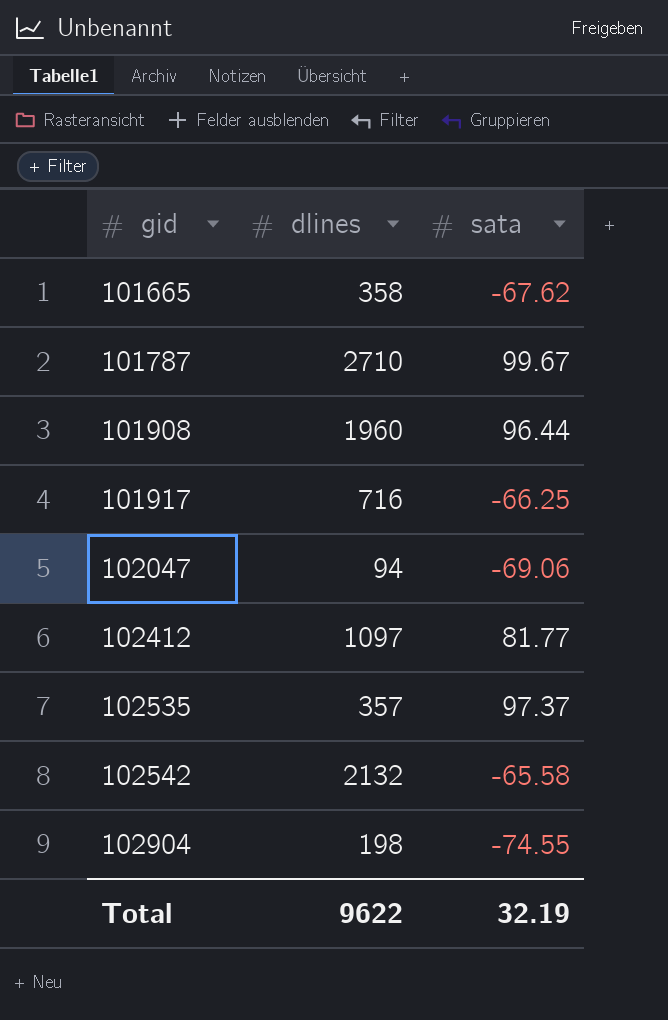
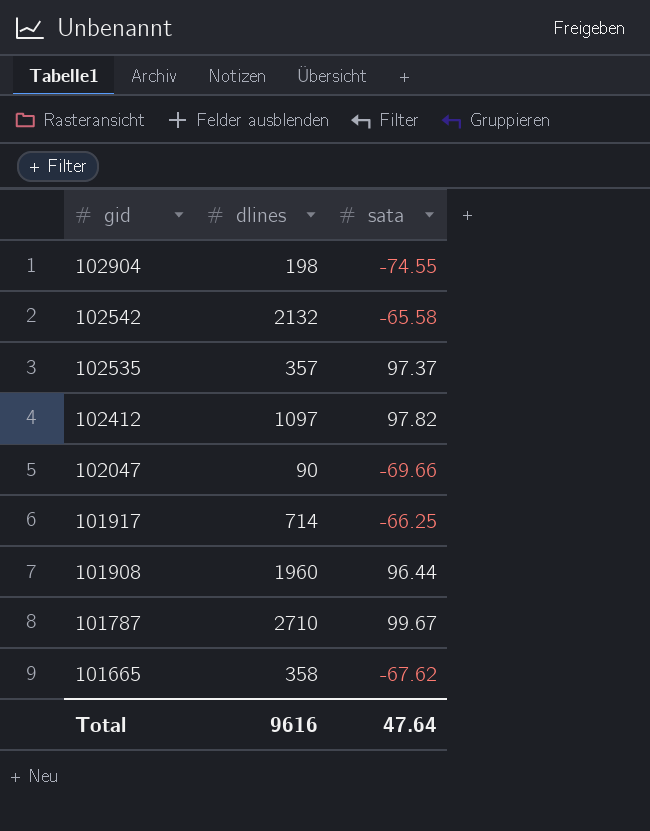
row order: gid ascending -> gid descending
102412 | sata: 81.77 -> 97.82
102047 | dlines: 94 -> 90
102047 | sata: -69.06 -> -69.66
101917 | dlines: 716 -> 714
Total | dlines: 9622 -> 9616
Total | sata: 32.19 -> 47.64

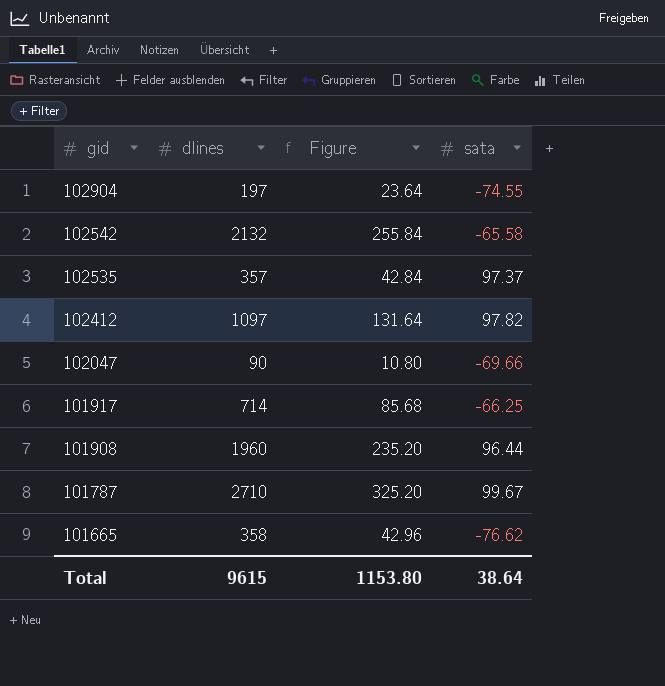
column Figure | formula: none -> [dlines] * 0.12
102904 | dlines: 198 -> 197
101665 | sata: -67.62 -> -76.62
Total | dlines: 9616 -> 9615
Total | sata: 47.64 -> 38.64

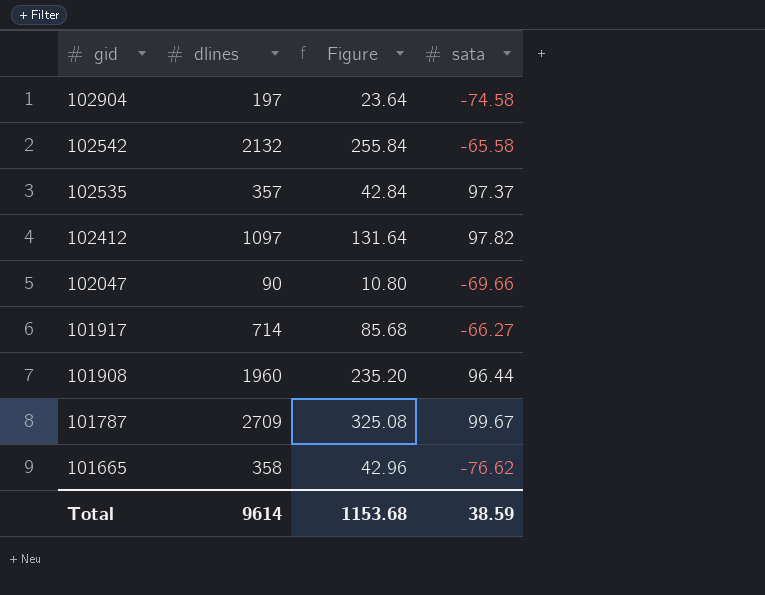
102904 | sata: -74.55 -> -74.58
101917 | sata: -66.25 -> -66.27
101787 | dlines: 2710 -> 2709
101787 | Figure: 325.20 -> 325.08
Total | dlines: 9615 -> 9614
Total | Figure: 1153.80 -> 1153.68
Total | sata: 38.64 -> 38.59

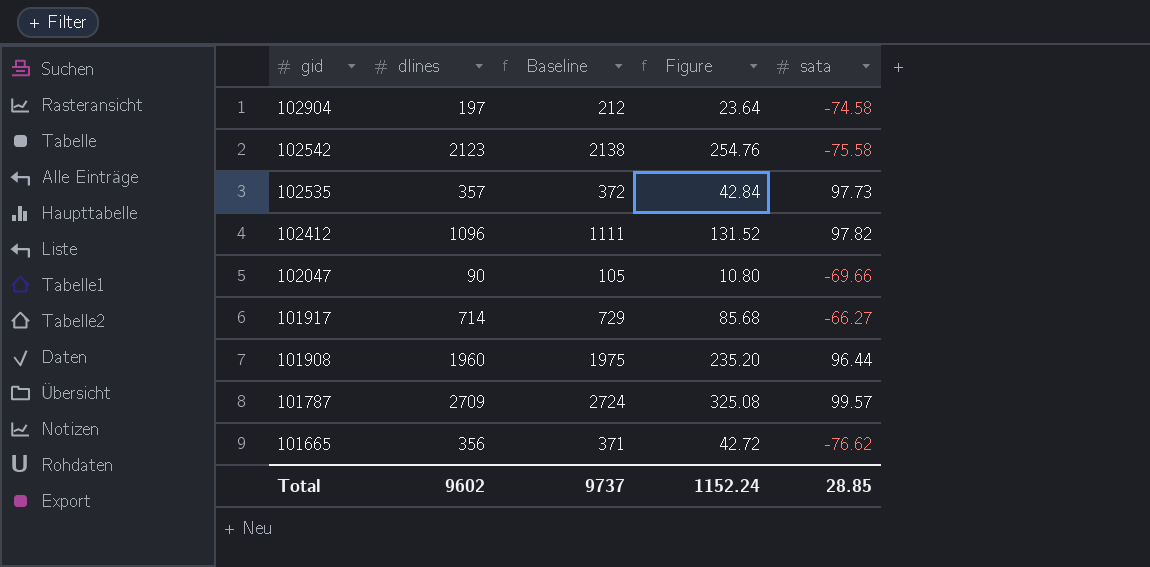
column Baseline | formula: none -> [dlines] + 15
102542 | dlines: 2132 -> 2123
102542 | Figure: 255.84 -> 254.76
102542 | sata: -65.58 -> -75.58
102535 | sata: 97.37 -> 97.73
102412 | dlines: 1097 -> 1096
102412 | Figure: 131.64 -> 131.52
101787 | sata: 99.67 -> 99.57
101665 | dlines: 358 -> 356
101665 | Figure: 42.96 -> 42.72
Total | dlines: 9614 -> 9602
Total | Figure: 1153.68 -> 1152.24
Total | sata: 38.59 -> 28.85

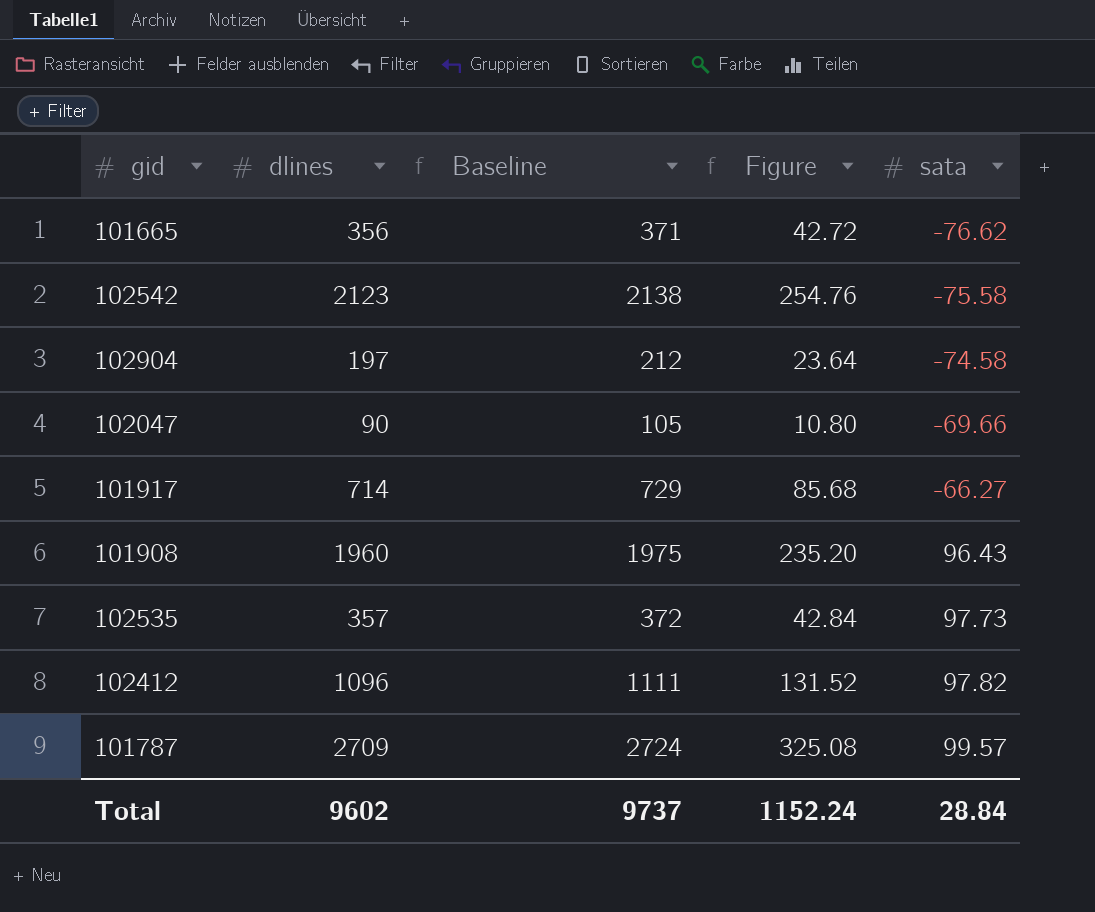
row order: gid descending -> sata ascending
101908 | sata: 96.44 -> 96.43
Total | sata: 28.85 -> 28.84

